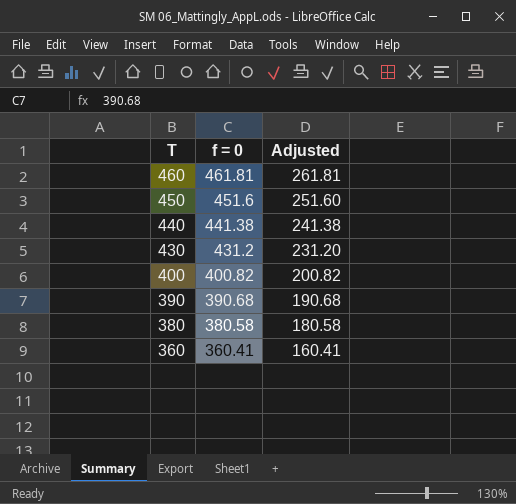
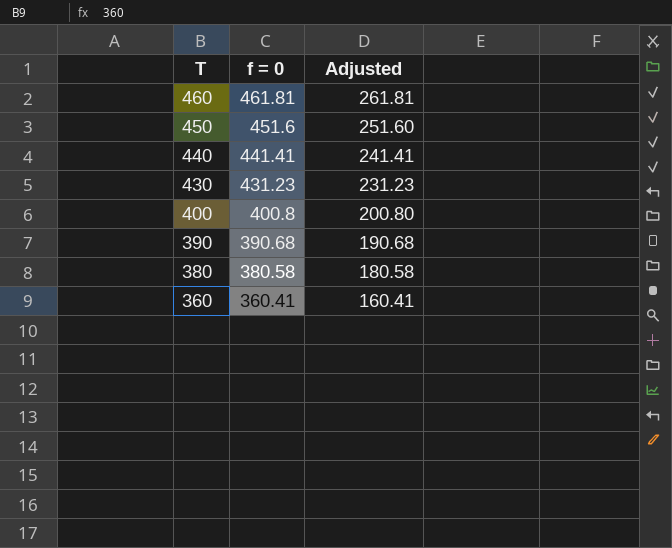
440 | f = 0: 441.38 -> 441.41
440 | Adjusted: 241.38 -> 241.41
430 | f = 0: 431.2 -> 431.23
430 | Adjusted: 231.20 -> 231.23
400 | f = 0: 400.82 -> 400.8
400 | Adjusted: 200.82 -> 200.80

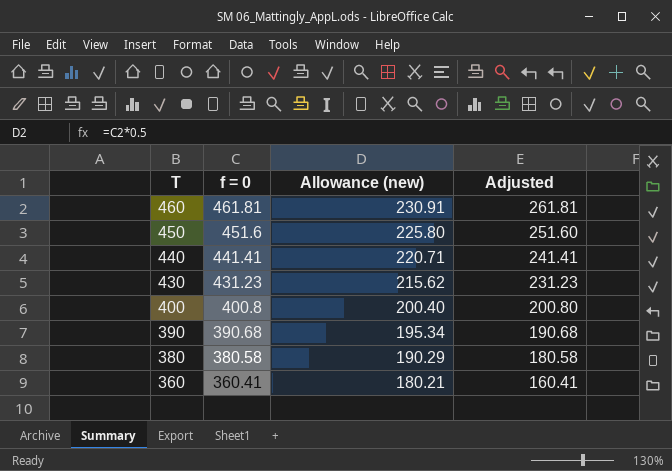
column Allowance (new) | formula: none -> [f = 0] * 0.5

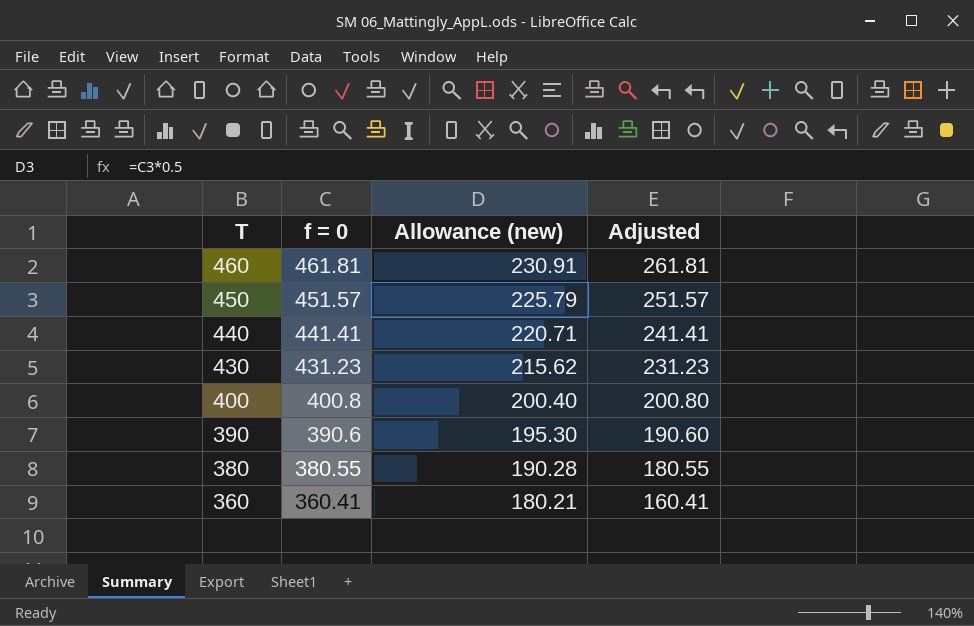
450 | f = 0: 451.6 -> 451.57
450 | Allowance (new): 225.80 -> 225.79
450 | Adjusted: 251.60 -> 251.57
390 | f = 0: 390.68 -> 390.6
390 | Allowance (new): 195.34 -> 195.30
390 | Adjusted: 190.68 -> 190.60
380 | f = 0: 380.58 -> 380.55
380 | Allowance (new): 190.29 -> 190.28
380 | Adjusted: 180.58 -> 180.55

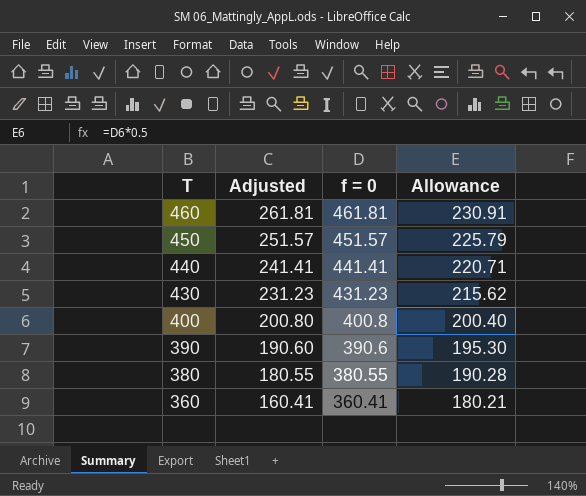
column Adjusted | position: 4 -> 2
column name: Allowance (new) -> Allowance

